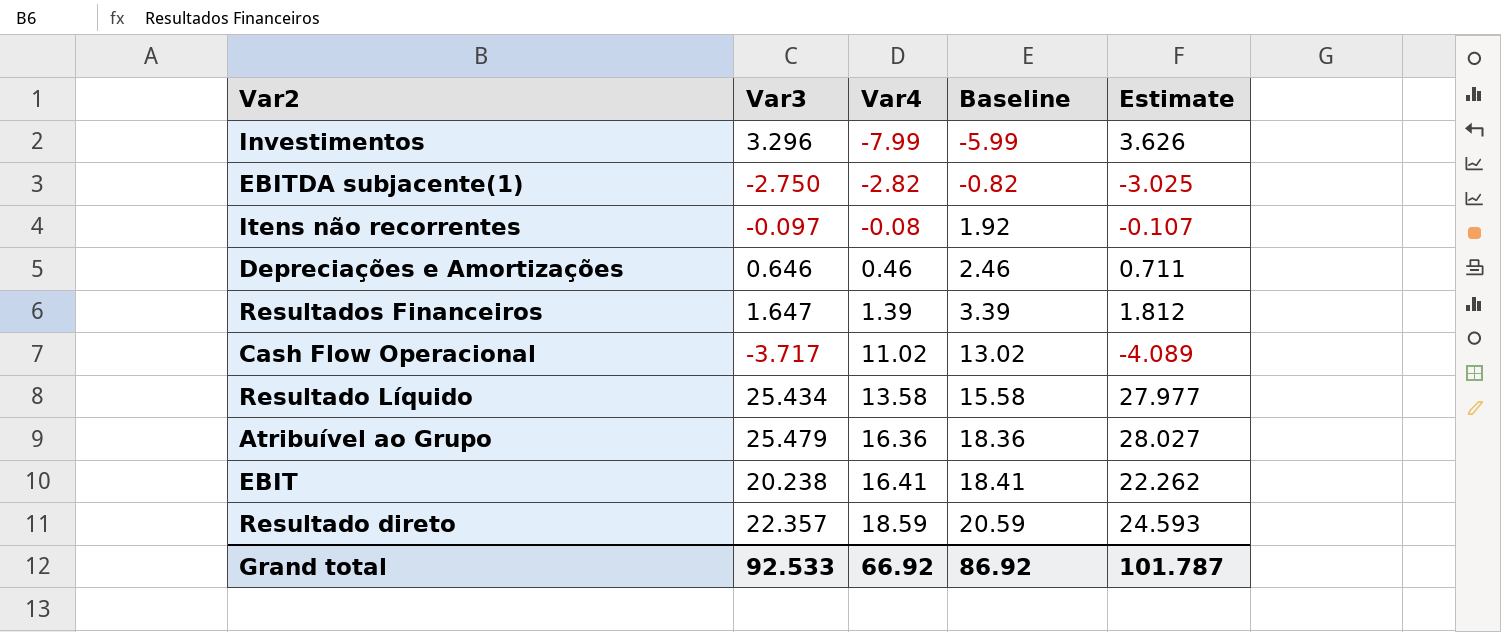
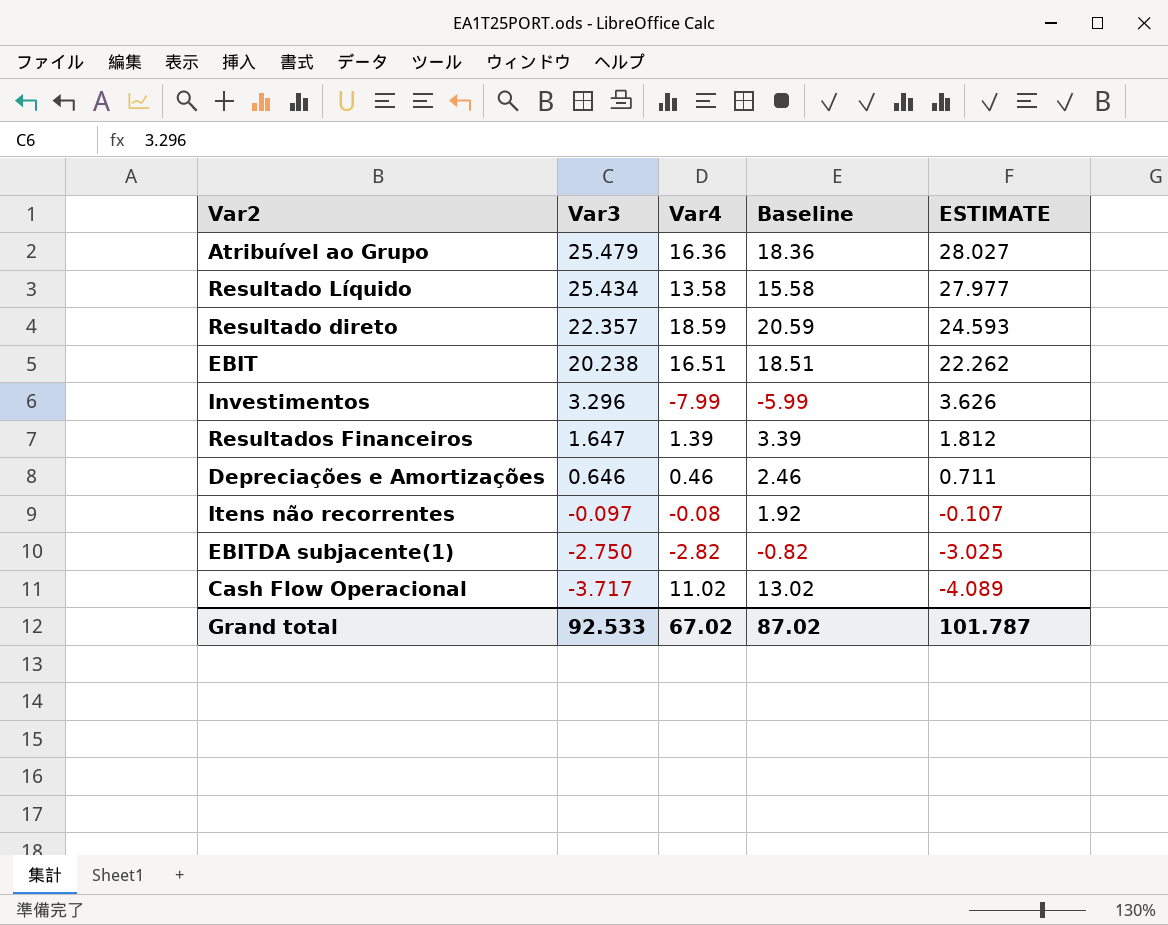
row order: Var4 ascending -> Var3 descending
column name: Estimate -> ESTIMATE
EBIT | Var4: 16.41 -> 16.51
EBIT | Baseline: 18.41 -> 18.51
Grand total | Var4: 66.92 -> 67.02
Grand total | Baseline: 86.92 -> 87.02

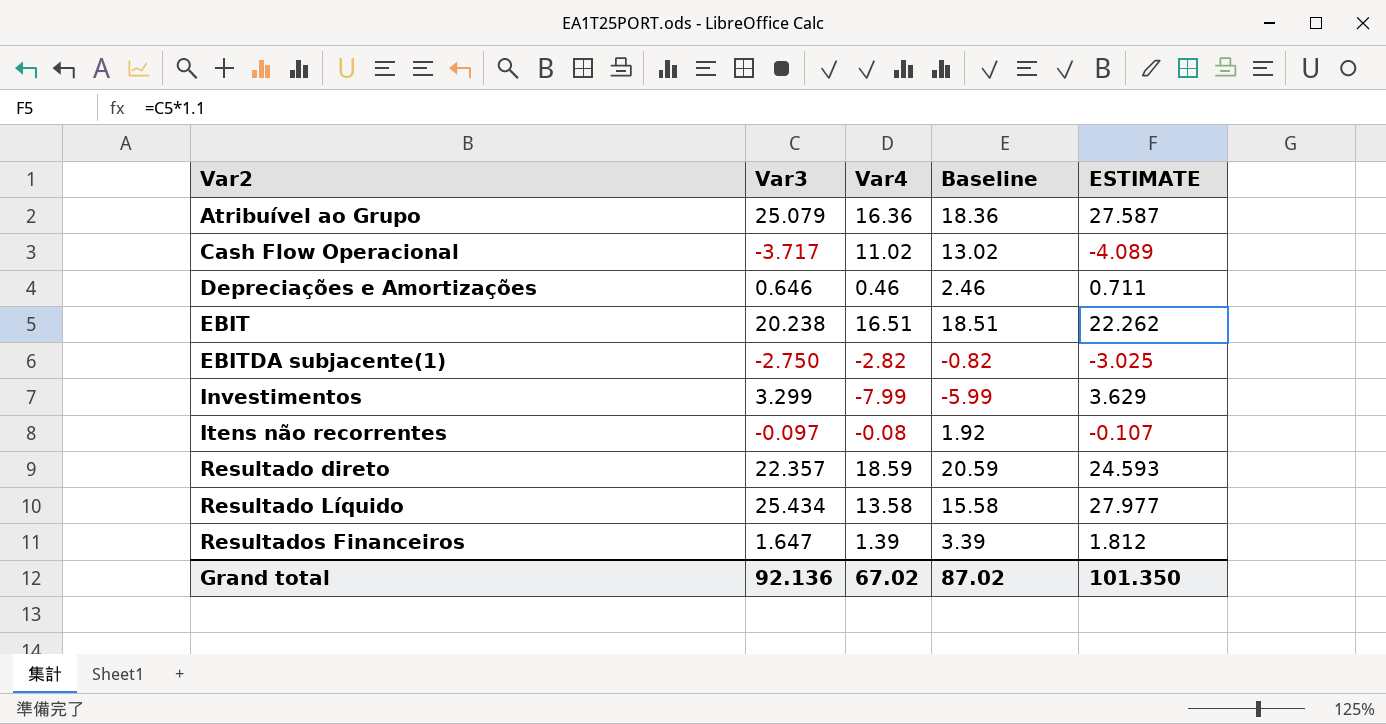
row order: Var3 descending -> Var2 ascending
Atribuível ao Grupo | Var3: 25.479 -> 25.079
Atribuível ao Grupo | ESTIMATE: 28.027 -> 27.587
Investimentos | Var3: 3.296 -> 3.299
Investimentos | ESTIMATE: 3.626 -> 3.629
Grand total | Var3: 92.533 -> 92.136
Grand total | ESTIMATE: 101.787 -> 101.350

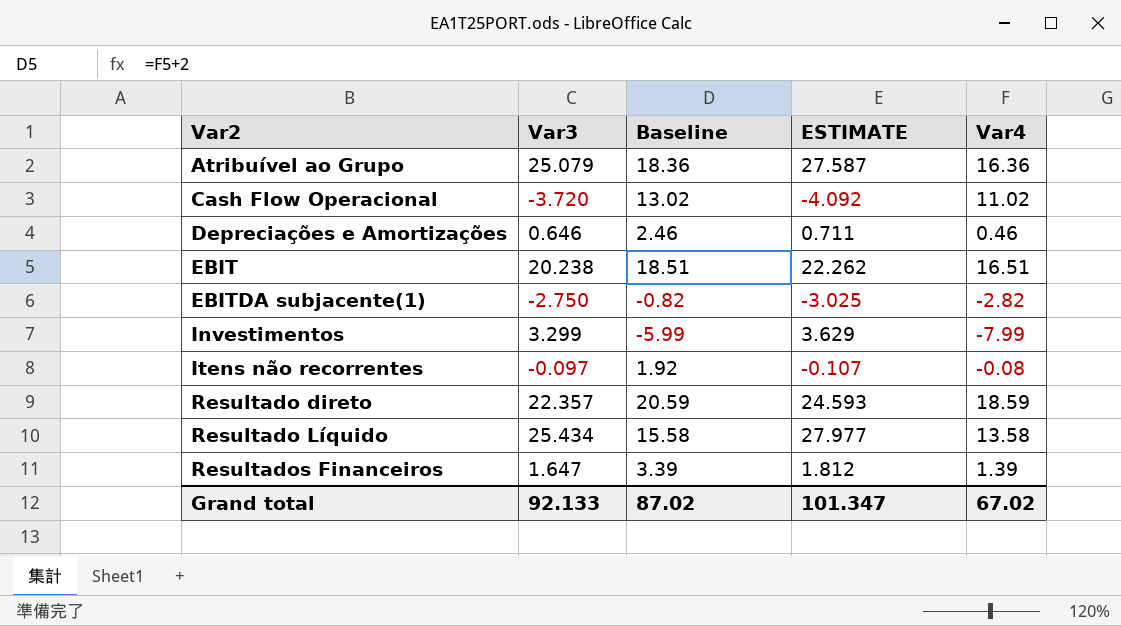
column Var4 | position: 3 -> 5
Cash Flow Operacional | Var3: -3.717 -> -3.720
Cash Flow Operacional | ESTIMATE: -4.089 -> -4.092
Grand total | Var3: 92.136 -> 92.133
Grand total | ESTIMATE: 101.350 -> 101.347

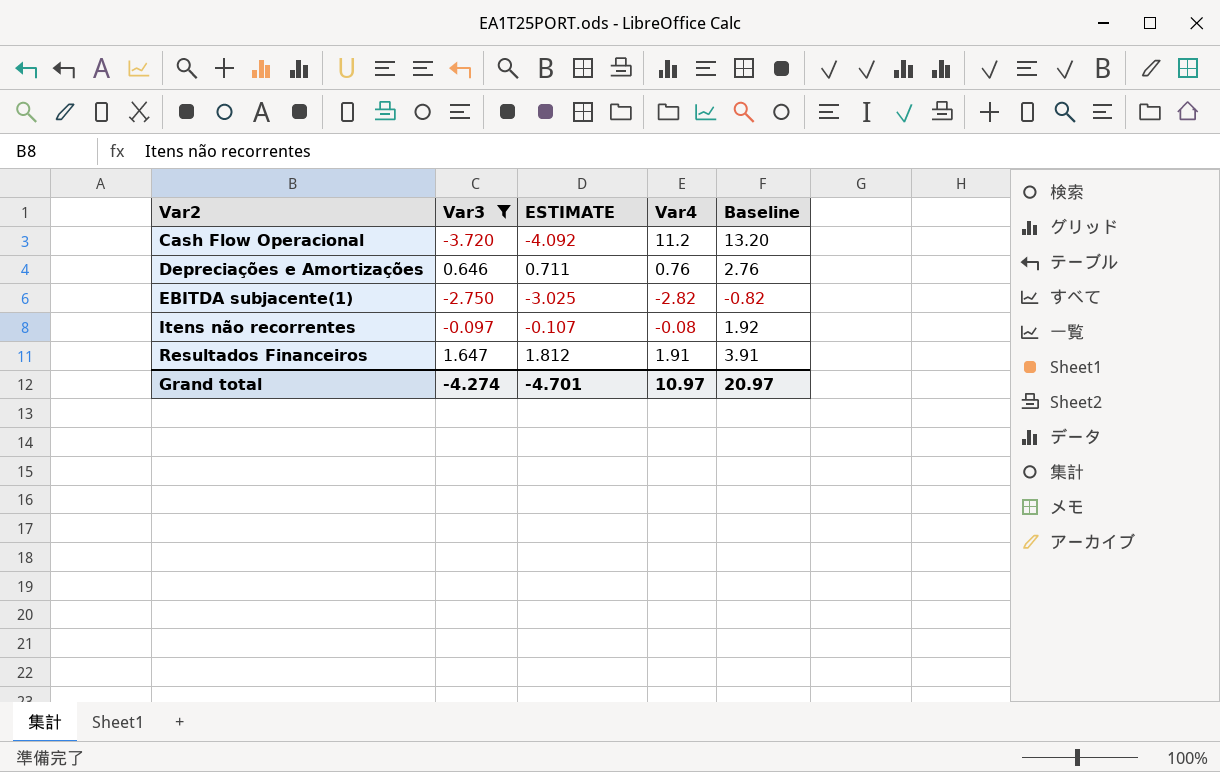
filter: none -> Var3 <= 1.647
column Baseline | position: 3 -> 5
Cash Flow Operacional | Var4: 11.02 -> 11.2
Cash Flow Operacional | Baseline: 13.02 -> 13.20
Depreciações e Amortizações | Var4: 0.46 -> 0.76
Depreciações e Amortizações | Baseline: 2.46 -> 2.76
Resultados Financeiros | Var4: 1.39 -> 1.91
Resultados Financeiros | Baseline: 3.39 -> 3.91
Grand total | Var3: 92.133 -> -4.274
Grand total | ESTIMATE: 101.347 -> -4.701
Grand total | Var4: 67.02 -> 10.97
Grand total | Baseline: 87.02 -> 20.97

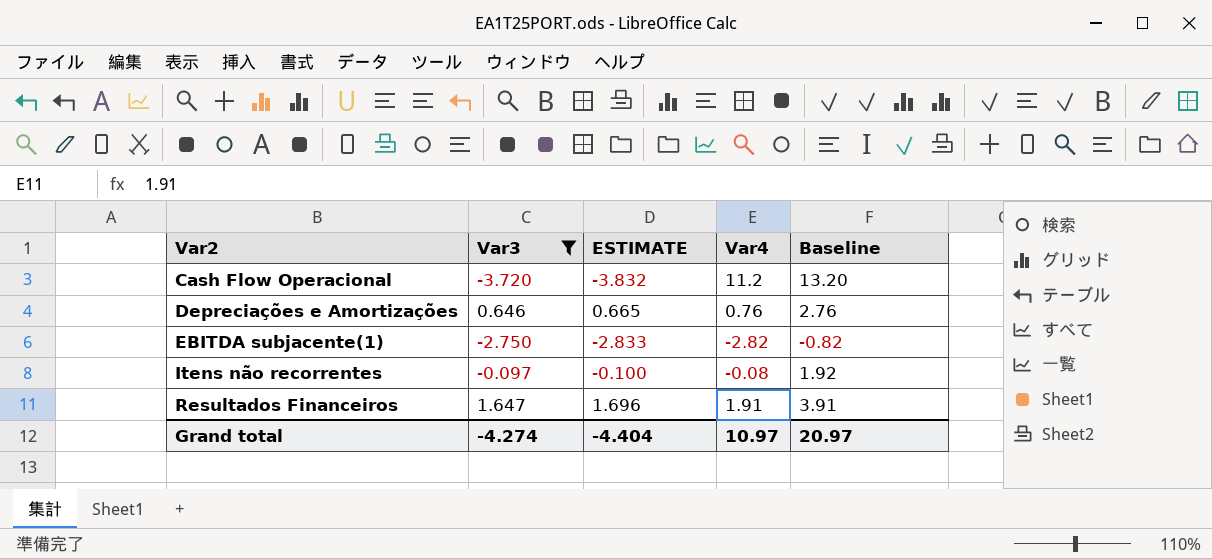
column ESTIMATE | formula: [Var3] * 1.1 -> [Var3] * 1.03
Grand total | ESTIMATE: -4.701 -> -4.404

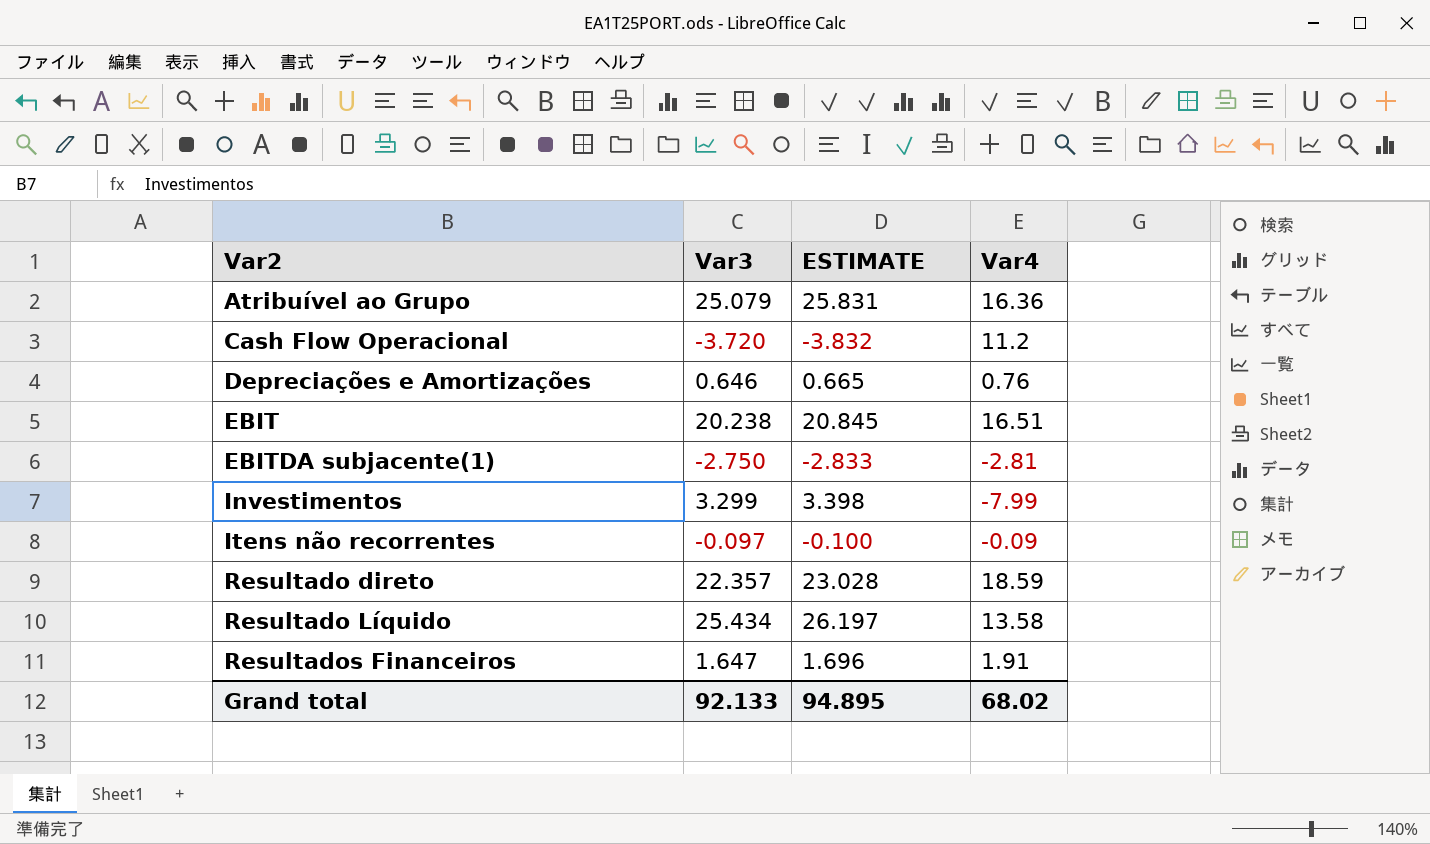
filter: Var3 <= 1.647 -> none
column Baseline | formula: [Var4] + 2 -> none
EBITDA subjacente(1) | Var4: -2.82 -> -2.81
Itens não recorrentes | Var4: -0.08 -> -0.09
Grand total | Var3: -4.274 -> 92.133
Grand total | ESTIMATE: -4.404 -> 94.895
Grand total | Var4: 10.97 -> 68.02

